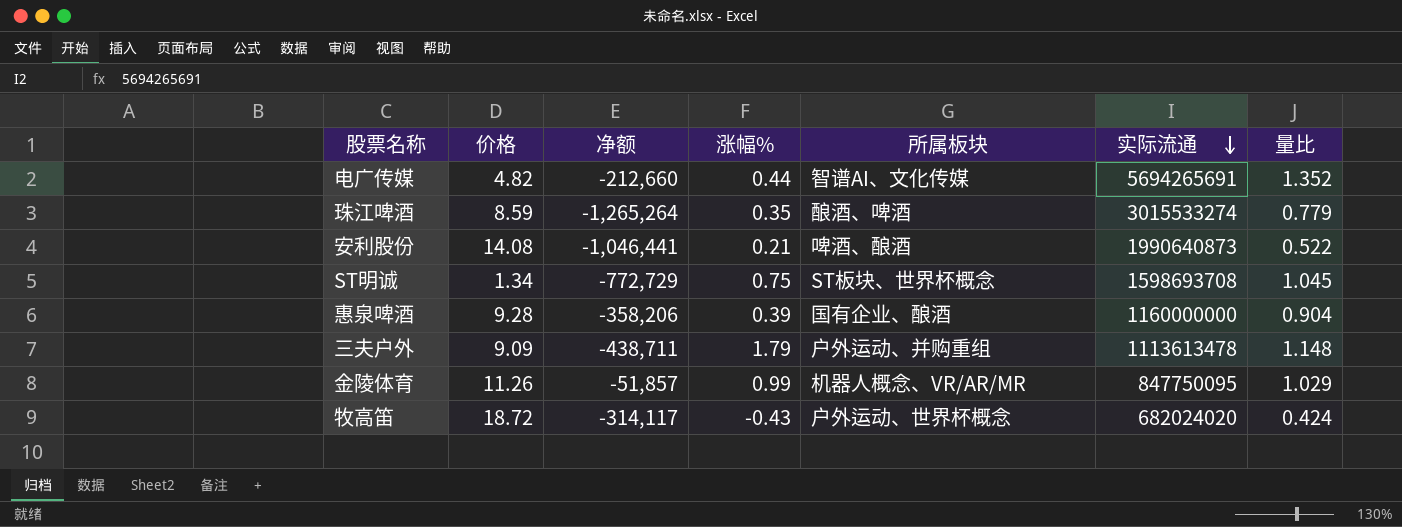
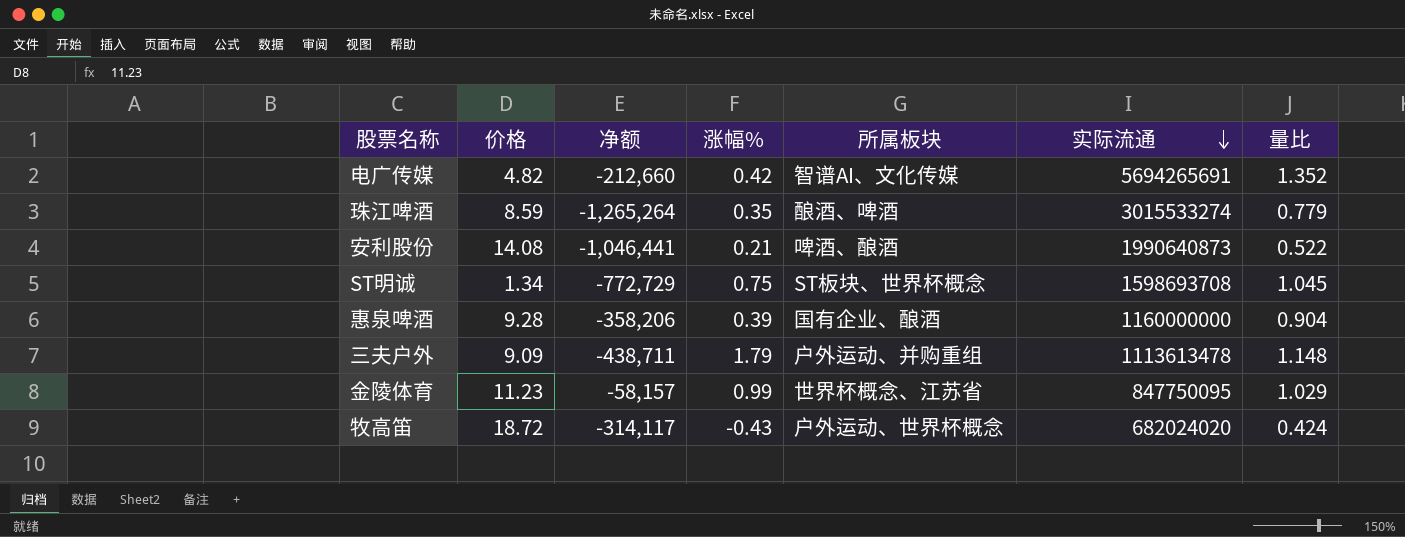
电广传媒 | 涨幅%: 0.44 -> 0.42
金陵体育 | 价格: 11.26 -> 11.23
金陵体育 | 净额: -51,857 -> -58,157
金陵体育 | 所属板块: 机器人概念、VR/AR/MR -> 世界杯概念、江苏省

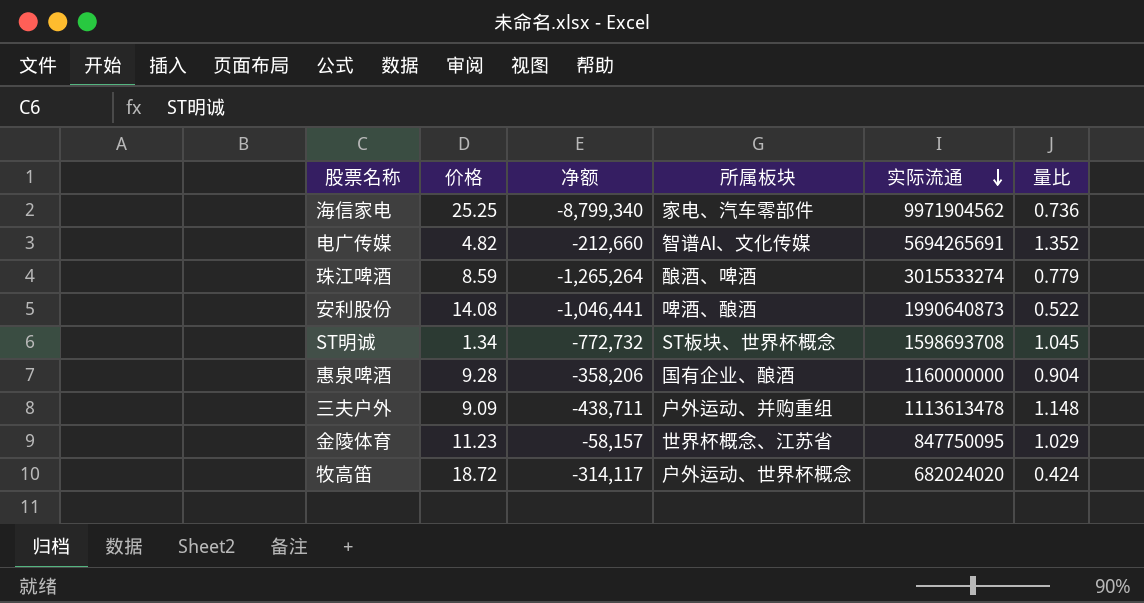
column 涨幅% | position: 4 -> none
row 海信家电: none -> 25.25 | -8,799,340 | 家电、汽车零部件 | 9971904562 | 0.736
ST明诚 | 净额: -772,729 -> -772,732

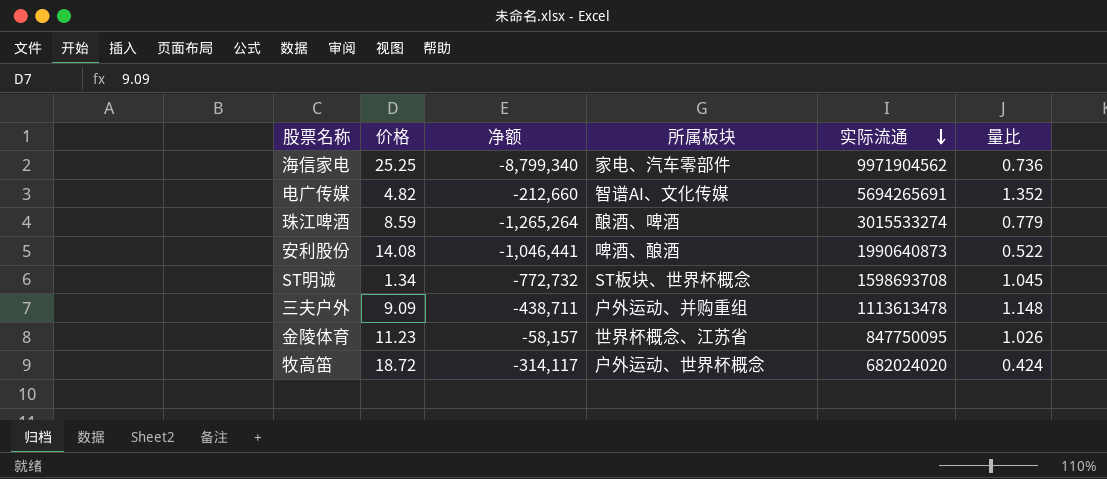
row 惠泉啤酒: 9.28 | -358,206 | 国有企业、酿酒 | 1160000000 | 0.904 -> none
金陵体育 | 量比: 1.029 -> 1.026

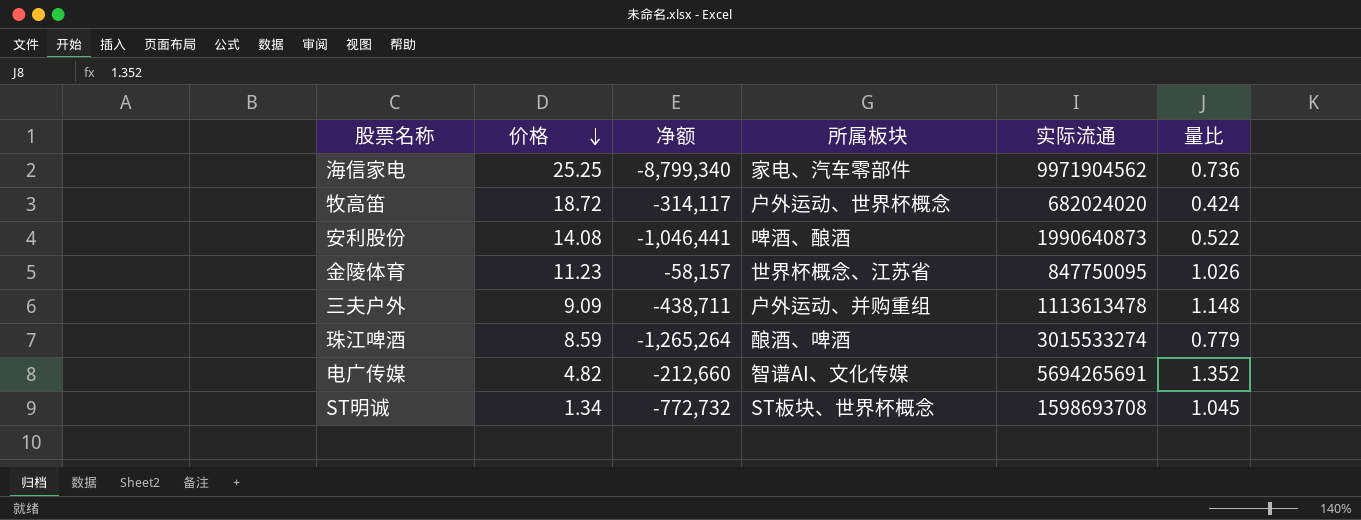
row order: 实际流通 descending -> 价格 descending

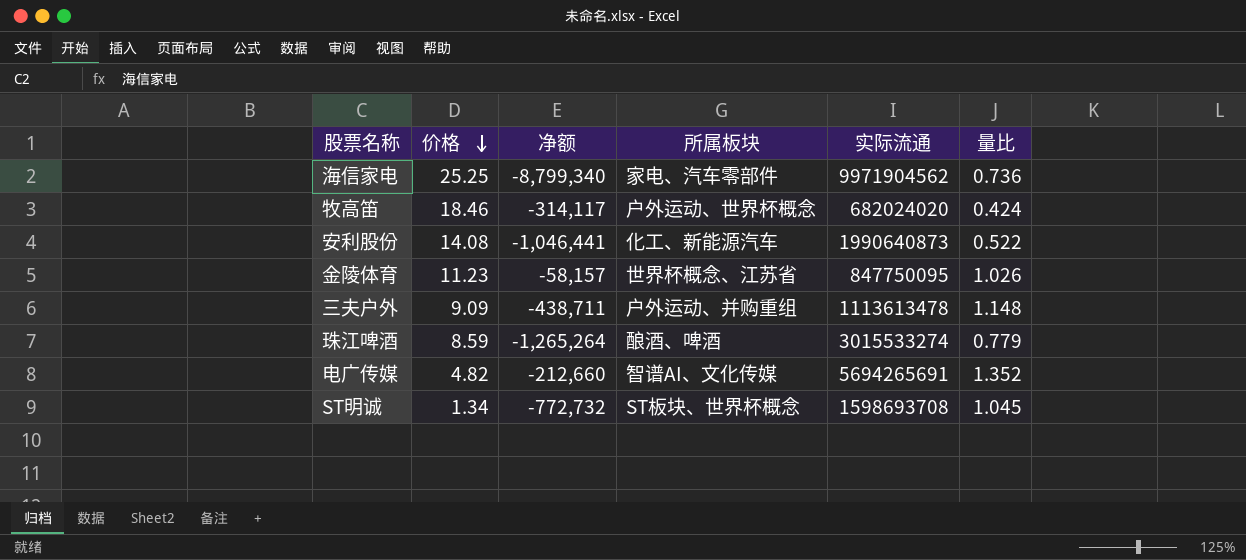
牧高笛 | 价格: 18.72 -> 18.46
安利股份 | 所属板块: 啤酒、酿酒 -> 化工、新能源汽车

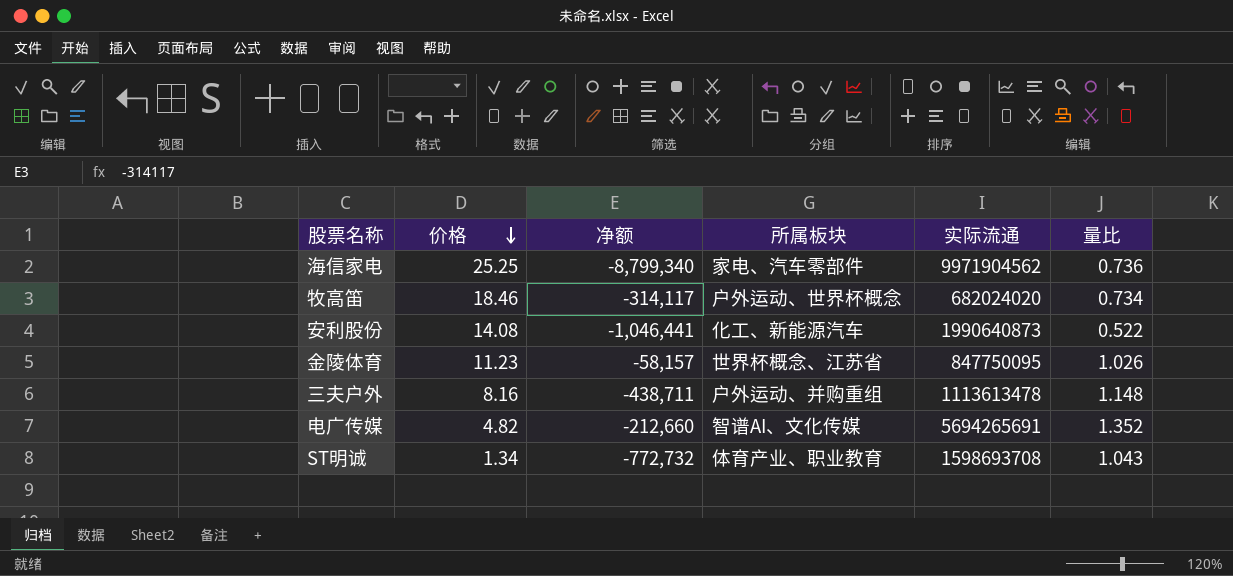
row 珠江啤酒: 8.59 | -1,265,264 | 酿酒、啤酒 | 3015533274 | 0.779 -> none
牧高笛 | 量比: 0.424 -> 0.734
三夫户外 | 价格: 9.09 -> 8.16
ST明诚 | 所属板块: ST板块、世界杯概念 -> 体育产业、职业教育
ST明诚 | 量比: 1.045 -> 1.043

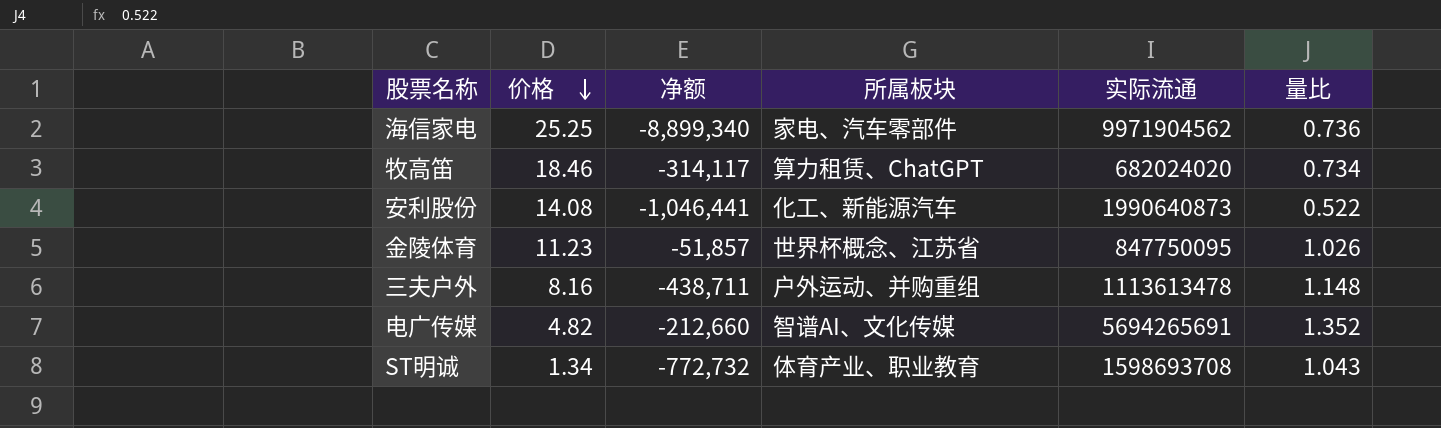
海信家电 | 净额: -8,799,340 -> -8,899,340
牧高笛 | 所属板块: 户外运动、世界杯概念 -> 算力租赁、ChatGPT
金陵体育 | 净额: -58,157 -> -51,857

